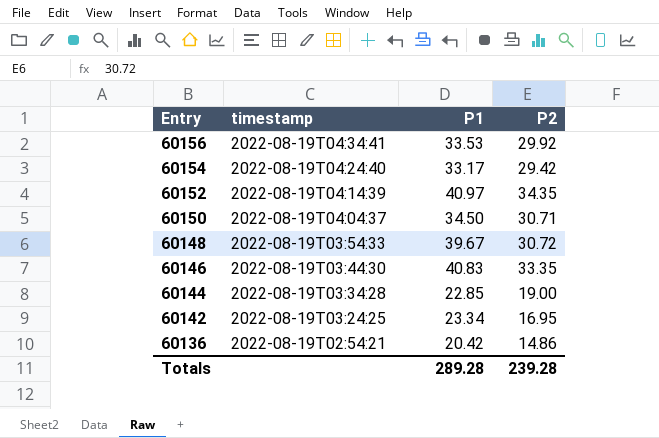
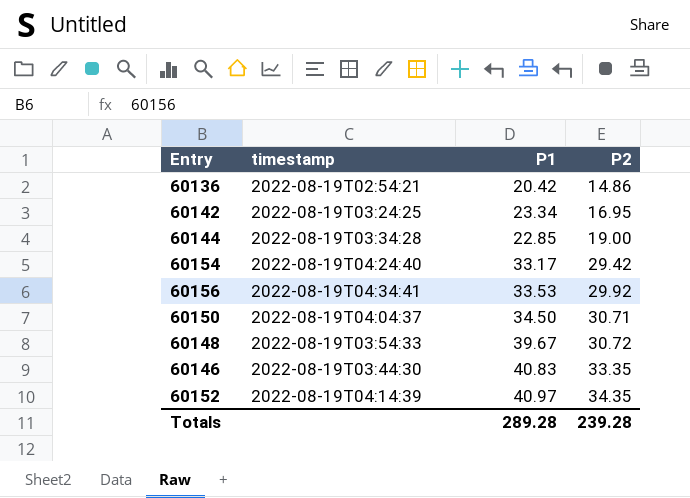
row order: Entry descending -> P2 ascending

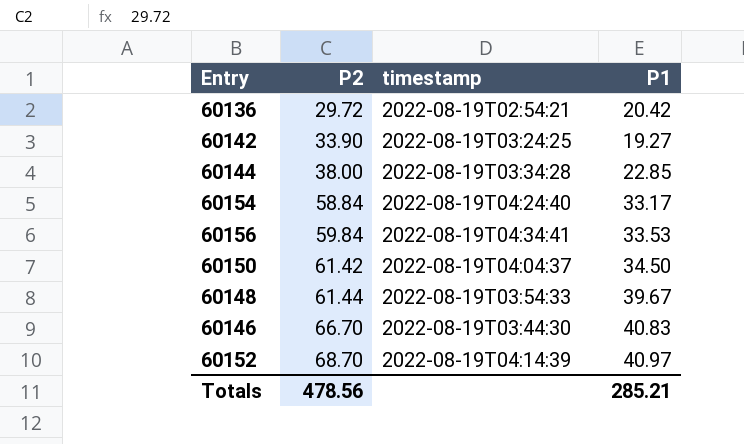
column P2 | position: 4 -> 2
60136 | P2: 14.86 -> 29.72
60142 | P2: 16.95 -> 33.90
60142 | P1: 23.34 -> 19.27
60144 | P2: 19.00 -> 38.00
60154 | P2: 29.42 -> 58.84
60156 | P2: 29.92 -> 59.84
60150 | P2: 30.71 -> 61.42
60148 | P2: 30.72 -> 61.44
60146 | P2: 33.35 -> 66.70
60152 | P2: 34.35 -> 68.70
Totals | P2: 239.28 -> 478.56
Totals | P1: 289.28 -> 285.21

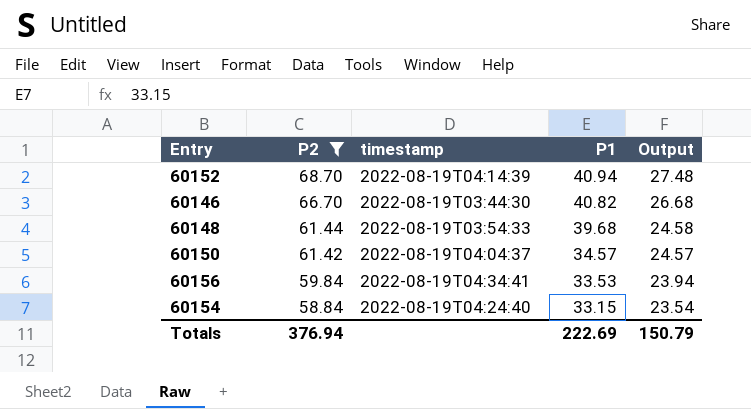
filter: none -> P2 >= 58.84
row order: P2 ascending -> P2 descending
column Output | formula: none -> [P2] * 0.4
60152 | P1: 40.97 -> 40.94
60146 | P1: 40.83 -> 40.82
60148 | P1: 39.67 -> 39.68
60150 | P1: 34.50 -> 34.57
60154 | P1: 33.17 -> 33.15
Totals | P2: 478.56 -> 376.94
Totals | P1: 285.21 -> 222.69

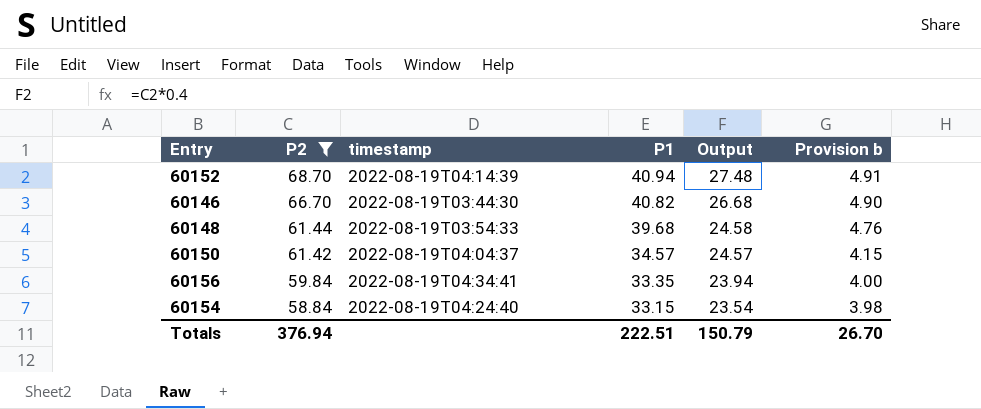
column Provision b | formula: none -> [P1] * 0.12
60156 | P1: 33.53 -> 33.35
Totals | P1: 222.69 -> 222.51

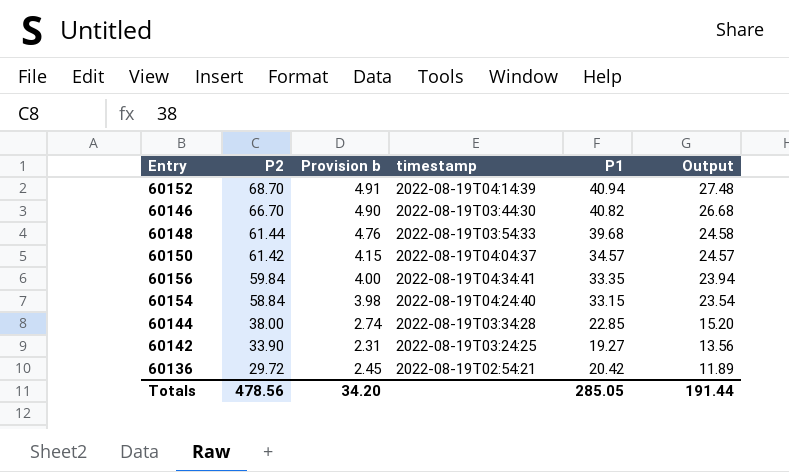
filter: P2 >= 58.84 -> none
column Provision b | position: 6 -> 3
Totals | P2: 376.94 -> 478.56
Totals | Provision b: 26.70 -> 34.20
Totals | P1: 222.51 -> 285.05
Totals | Output: 150.79 -> 191.44

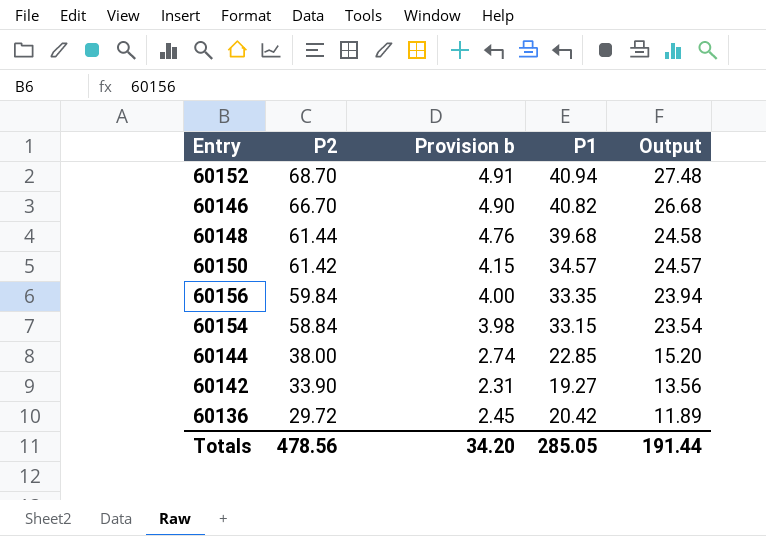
column timestamp | position: 4 -> none

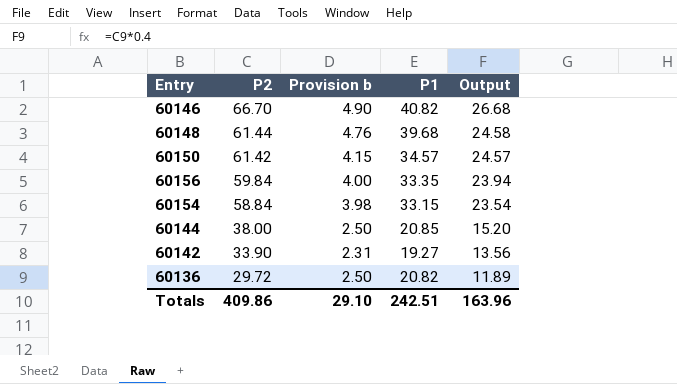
row 60152: 68.70 | 4.91 | 40.94 | 27.48 -> none
60144 | Provision b: 2.74 -> 2.50
60144 | P1: 22.85 -> 20.85
60136 | Provision b: 2.45 -> 2.50
60136 | P1: 20.42 -> 20.82
Totals | P2: 478.56 -> 409.86
Totals | Provision b: 34.20 -> 29.10
Totals | P1: 285.05 -> 242.51
Totals | Output: 191.44 -> 163.96

